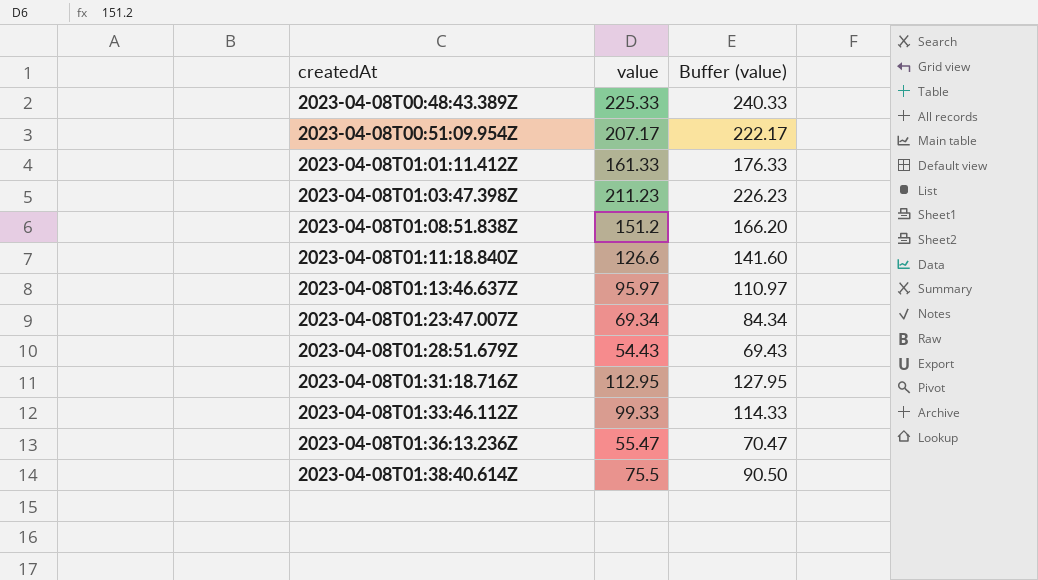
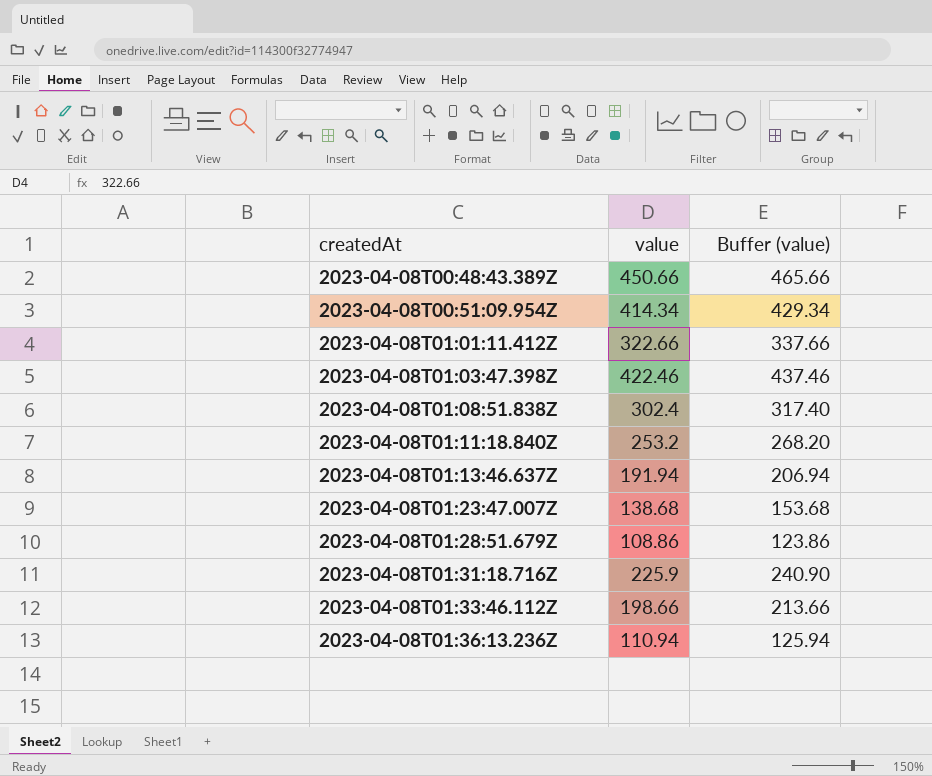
row 2023-04-08T01:38:40.614Z: 75.5 | 90.50 -> none
2023-04-08T00:48:43.389Z | value: 225.33 -> 450.66
2023-04-08T00:48:43.389Z | Buffer (value): 240.33 -> 465.66
2023-04-08T00:51:09.954Z | value: 207.17 -> 414.34
2023-04-08T00:51:09.954Z | Buffer (value): 222.17 -> 429.34
2023-04-08T01:01:11.412Z | value: 161.33 -> 322.66
2023-04-08T01:01:11.412Z | Buffer (value): 176.33 -> 337.66
2023-04-08T01:03:47.398Z | value: 211.23 -> 422.46
2023-04-08T01:03:47.398Z | Buffer (value): 226.23 -> 437.46
2023-04-08T01:08:51.838Z | value: 151.2 -> 302.4
2023-04-08T01:08:51.838Z | Buffer (value): 166.20 -> 317.40
2023-04-08T01:11:18.840Z | value: 126.6 -> 253.2
2023-04-08T01:11:18.840Z | Buffer (value): 141.60 -> 268.20
2023-04-08T01:13:46.637Z | value: 95.97 -> 191.94
2023-04-08T01:13:46.637Z | Buffer (value): 110.97 -> 206.94
2023-04-08T01:23:47.007Z | value: 69.34 -> 138.68
2023-04-08T01:23:47.007Z | Buffer (value): 84.34 -> 153.68
2023-04-08T01:28:51.679Z | value: 54.43 -> 108.86
2023-04-08T01:28:51.679Z | Buffer (value): 69.43 -> 123.86
2023-04-08T01:31:18.716Z | value: 112.95 -> 225.9
2023-04-08T01:31:18.716Z | Buffer (value): 127.95 -> 240.90
2023-04-08T01:33:46.112Z | value: 99.33 -> 198.66
2023-04-08T01:33:46.112Z | Buffer (value): 114.33 -> 213.66
2023-04-08T01:36:13.236Z | value: 55.47 -> 110.94
2023-04-08T01:36:13.236Z | Buffer (value): 70.47 -> 125.94

